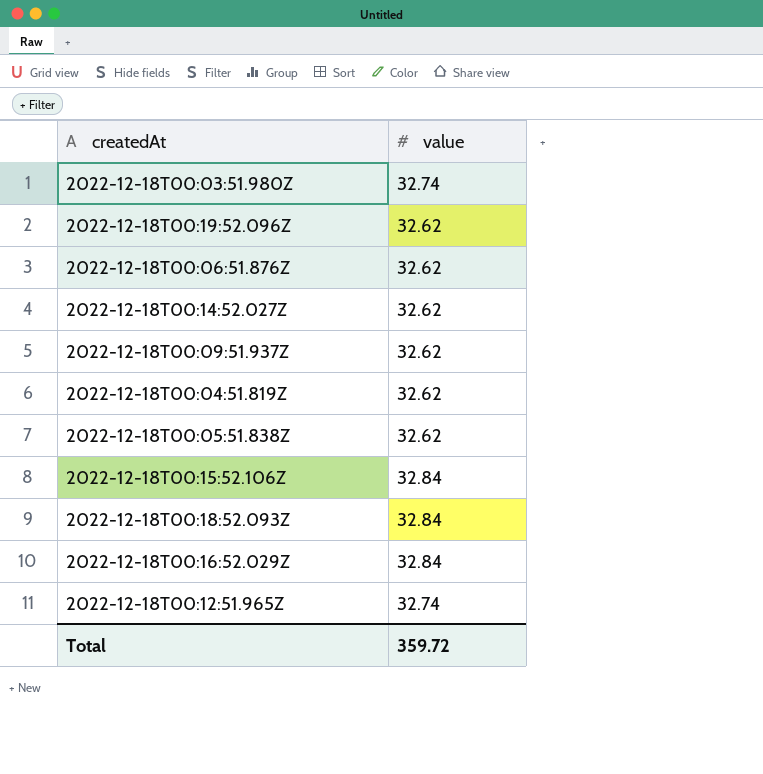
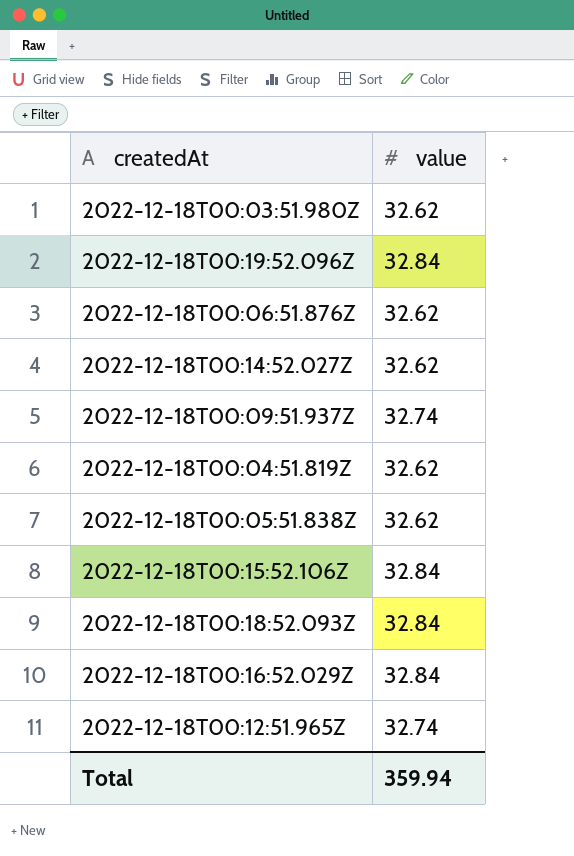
2022-12-18T00:03:51.980Z | value: 32.74 -> 32.62
2022-12-18T00:19:52.096Z | value: 32.62 -> 32.84
2022-12-18T00:09:51.937Z | value: 32.62 -> 32.74
Total | value: 359.72 -> 359.94

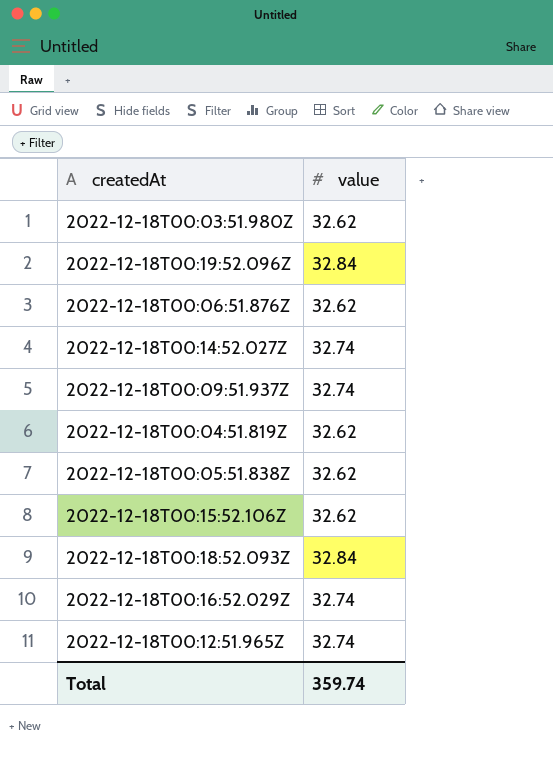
2022-12-18T00:14:52.027Z | value: 32.62 -> 32.74
2022-12-18T00:15:52.106Z | value: 32.84 -> 32.62
2022-12-18T00:16:52.029Z | value: 32.84 -> 32.74
Total | value: 359.94 -> 359.74

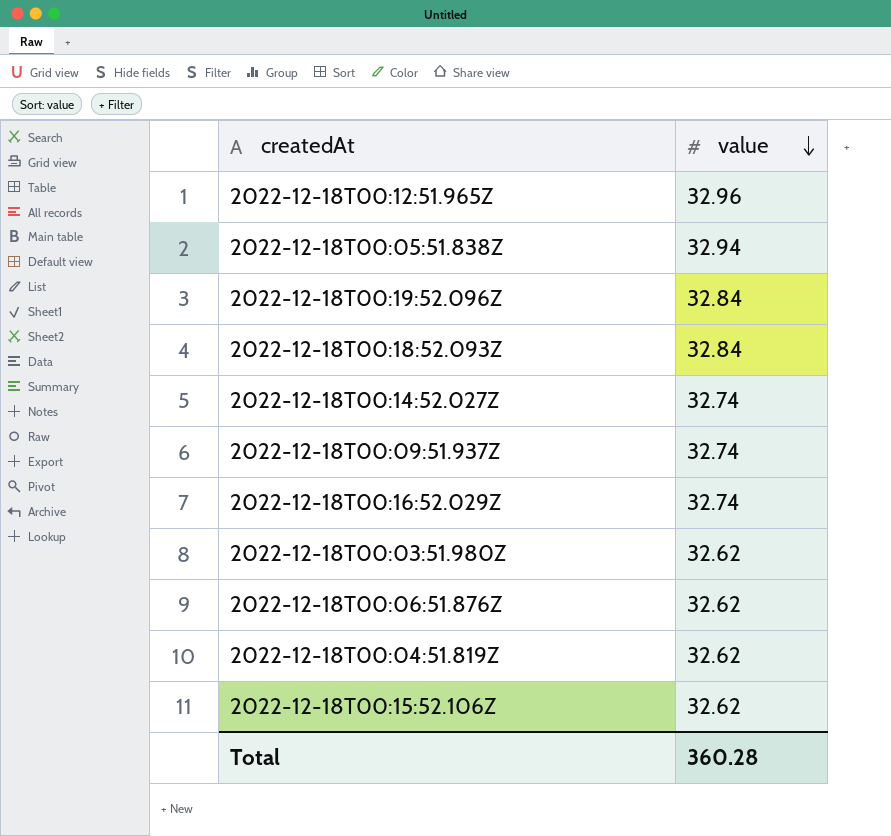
row order: none -> value descending
2022-12-18T00:12:51.965Z | value: 32.74 -> 32.96
2022-12-18T00:05:51.838Z | value: 32.62 -> 32.94
Total | value: 359.74 -> 360.28

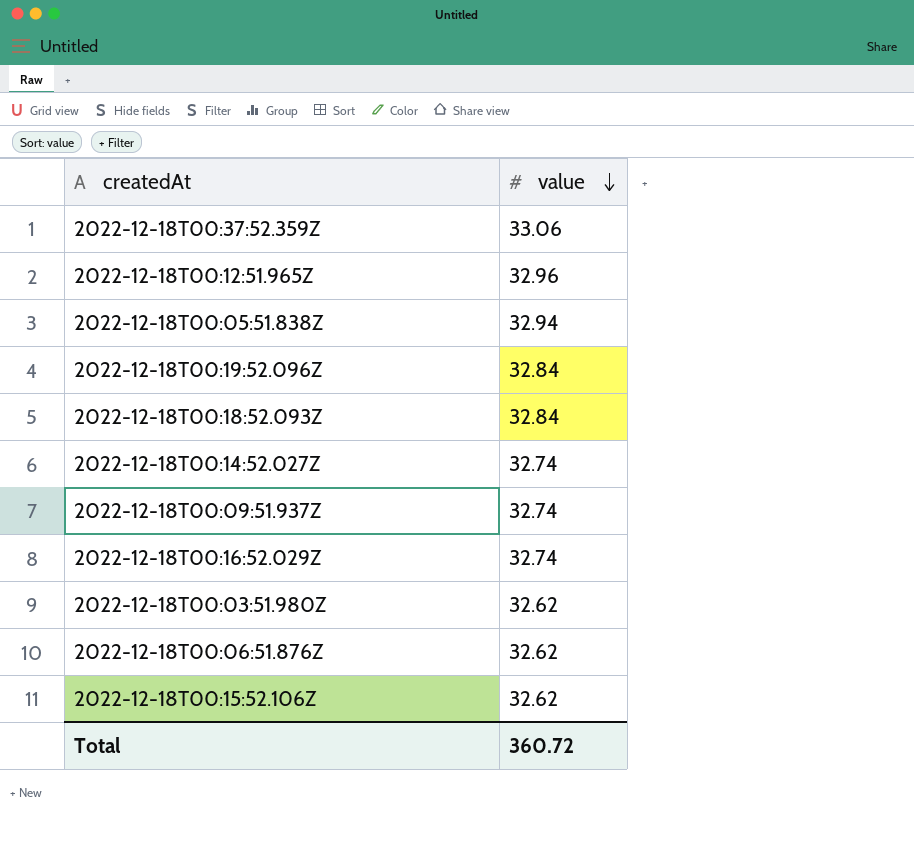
row 2022-12-18T00:04:51.819Z: 32.62 -> none
row 2022-12-18T00:37:52.359Z: none -> 33.06
Total | value: 360.28 -> 360.72

